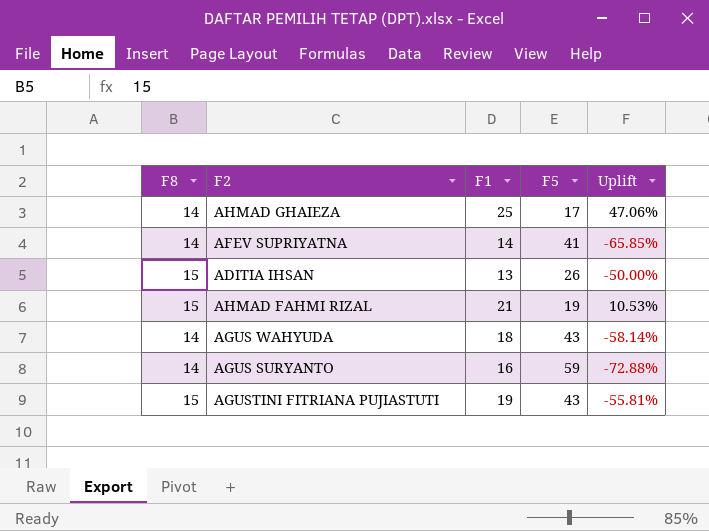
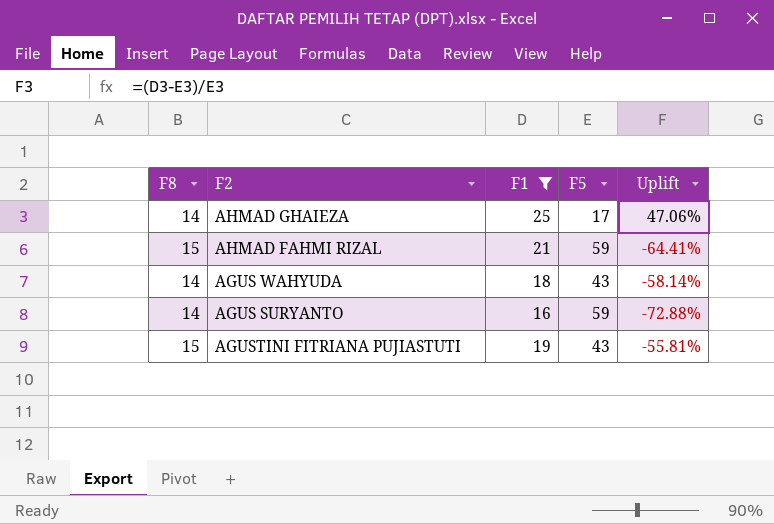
filter: none -> F1 >= 16
AHMAD FAHMI RIZAL | F5: 19 -> 59
AHMAD FAHMI RIZAL | Uplift: 10.53% -> -64.41%

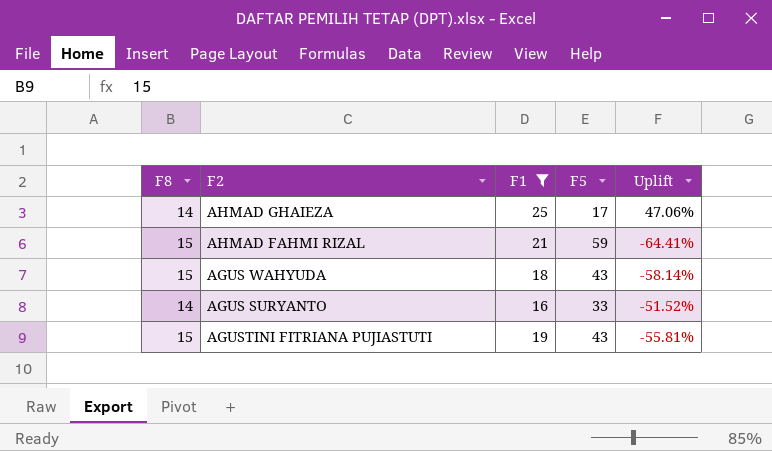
AGUS WAHYUDA | F8: 14 -> 15
AGUS SURYANTO | F5: 59 -> 33
AGUS SURYANTO | Uplift: -72.88% -> -51.52%

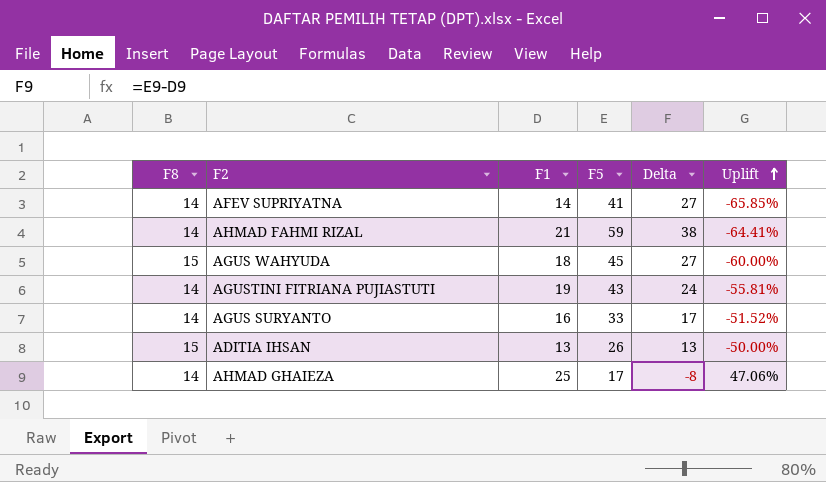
filter: F1 >= 16 -> none
row order: none -> Uplift ascending
column Delta | formula: none -> [F5] - [F1]
AHMAD FAHMI RIZAL | F8: 15 -> 14
AGUS WAHYUDA | F5: 43 -> 45
AGUS WAHYUDA | Uplift: -58.14% -> -60.00%
AGUSTINI FITRIANA PUJIASTUTI | F8: 15 -> 14

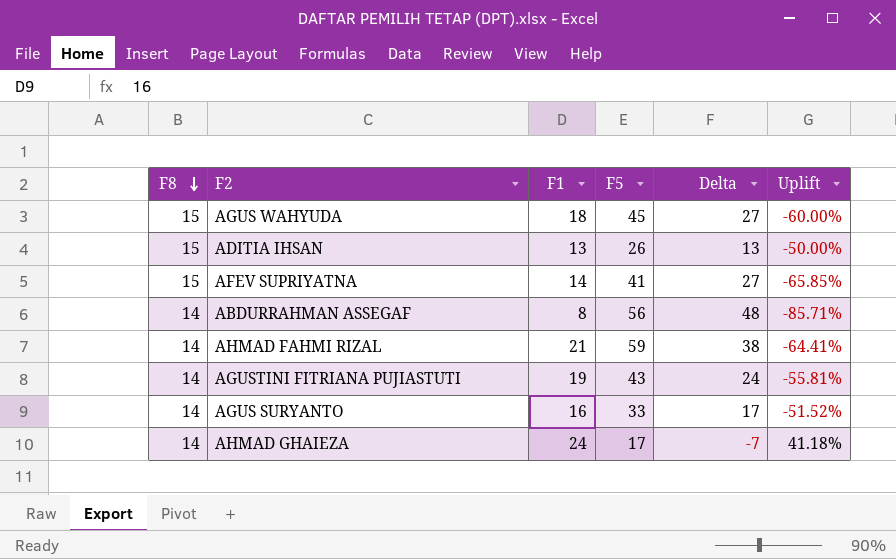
row order: Uplift ascending -> F8 descending
AFEV SUPRIYATNA | F8: 14 -> 15
row ABDURRAHMAN ASSEGAF: none -> 14 | 8 | 56 | 48 | -85.71%
AHMAD GHAIEZA | F1: 25 -> 24
AHMAD GHAIEZA | Delta: -8 -> -7
AHMAD GHAIEZA | Uplift: 47.06% -> 41.18%

